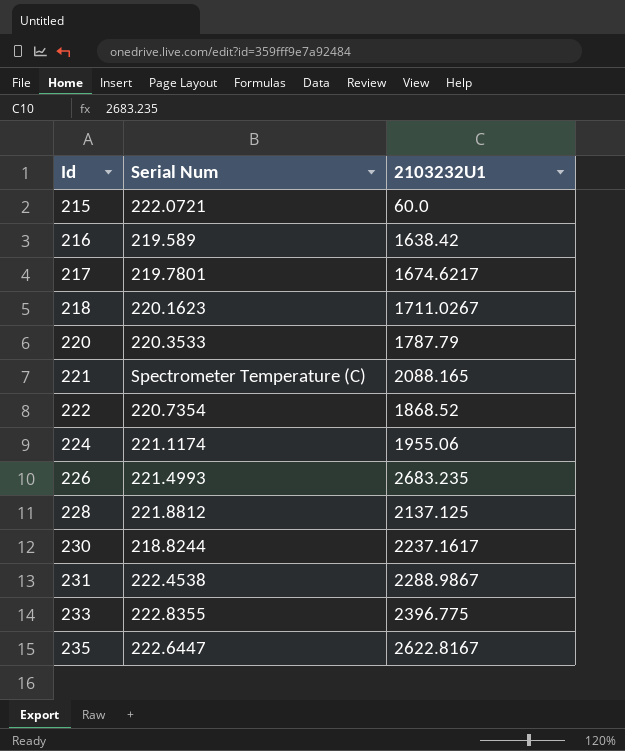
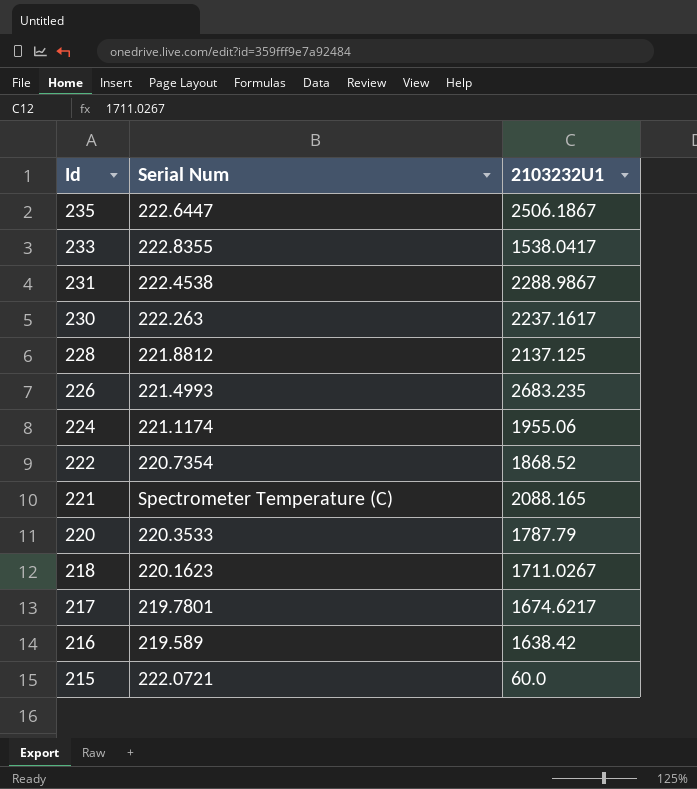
row order: Id ascending -> Id descending
235 | 2103232U1: 2622.8167 -> 2506.1867
233 | 2103232U1: 2396.775 -> 1538.0417
230 | Serial Num: 218.8244 -> 222.263

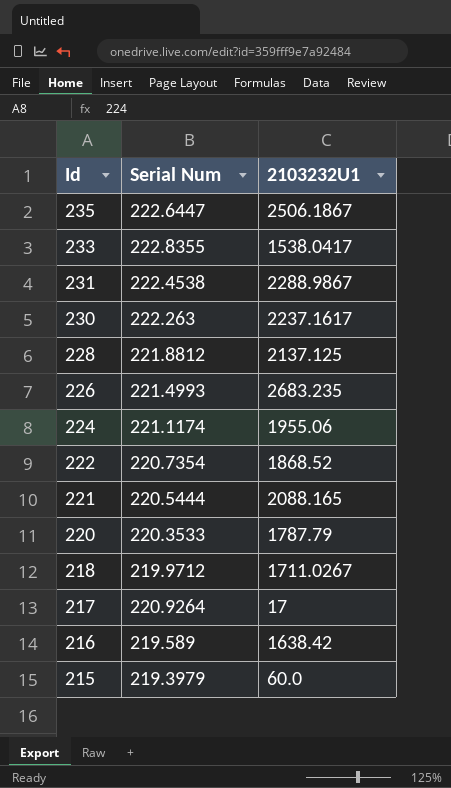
221 | Serial Num: Spectrometer Temperature (C) -> 220.5444
218 | Serial Num: 220.1623 -> 219.9712
217 | Serial Num: 219.7801 -> 220.9264
217 | 2103232U1: 1674.6217 -> 17
215 | Serial Num: 222.0721 -> 219.3979

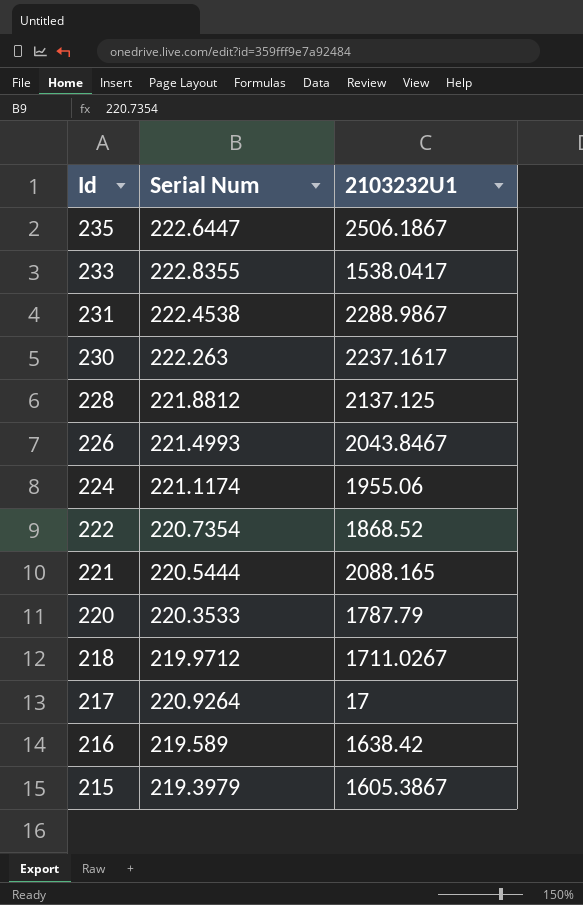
226 | 2103232U1: 2683.235 -> 2043.8467
215 | 2103232U1: 60.0 -> 1605.3867

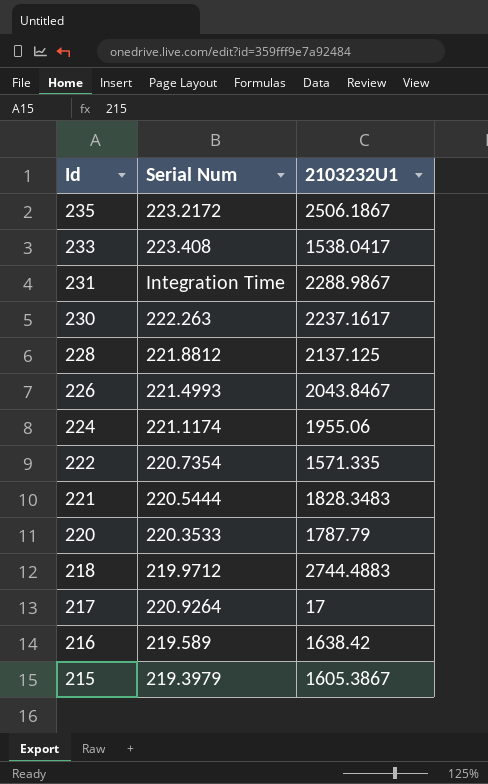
235 | Serial Num: 222.6447 -> 223.2172
233 | Serial Num: 222.8355 -> 223.408
231 | Serial Num: 222.4538 -> Integration Time
222 | 2103232U1: 1868.52 -> 1571.335
221 | 2103232U1: 2088.165 -> 1828.3483
218 | 2103232U1: 1711.0267 -> 2744.4883

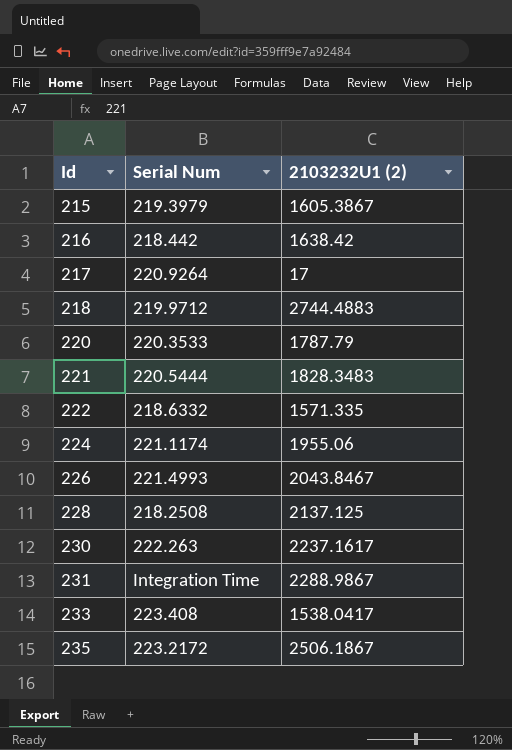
row order: Id descending -> Id ascending
column name: 2103232U1 -> 2103232U1 (2)
216 | Serial Num: 219.589 -> 218.442
222 | Serial Num: 220.7354 -> 218.6332
228 | Serial Num: 221.8812 -> 218.2508

